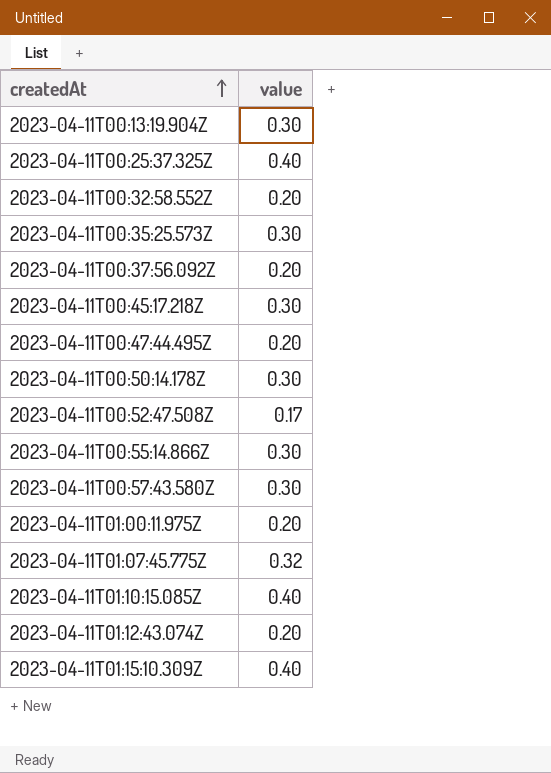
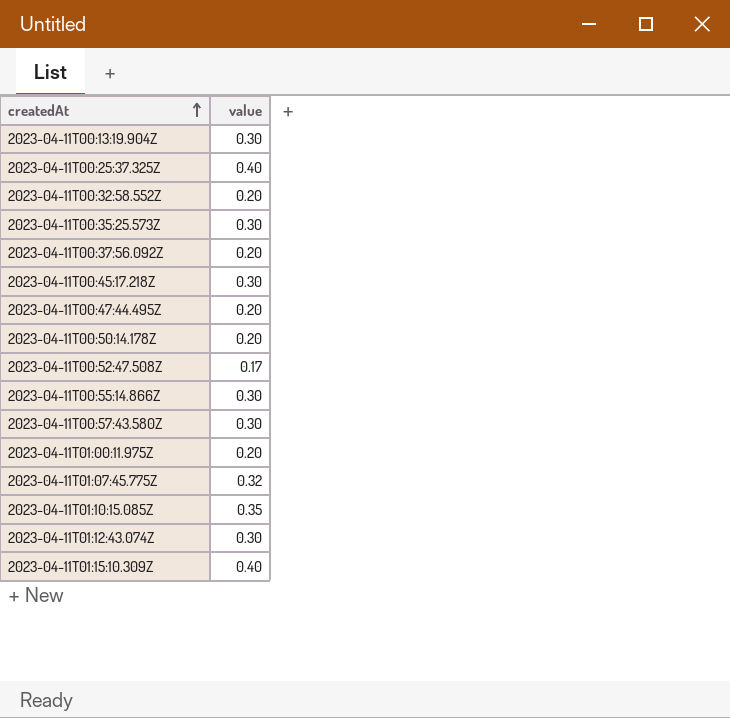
2023-04-11T00:50:14.178Z | value: 0.30 -> 0.20
2023-04-11T01:10:15.085Z | value: 0.40 -> 0.35
2023-04-11T01:12:43.074Z | value: 0.20 -> 0.30

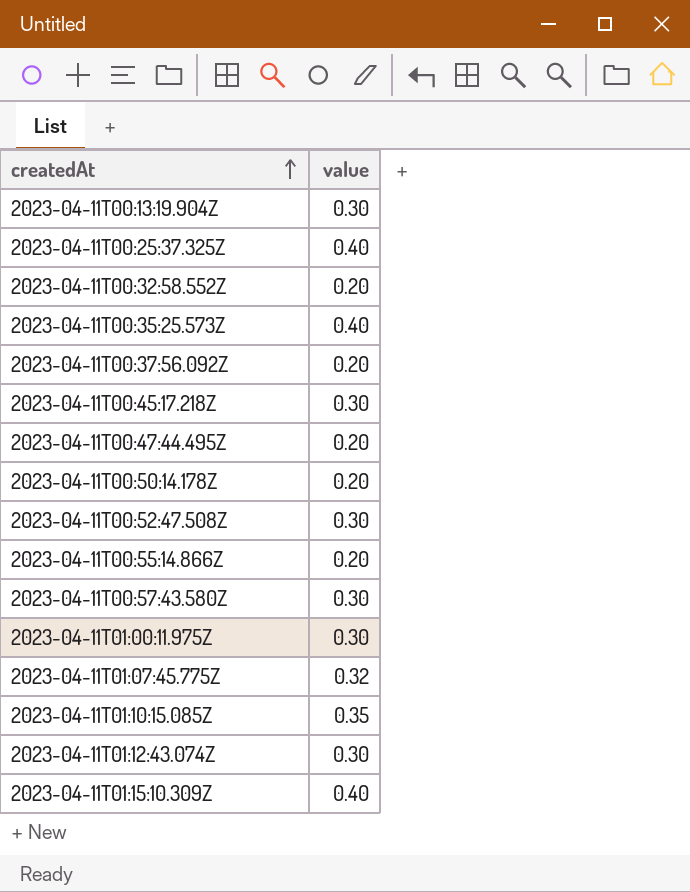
2023-04-11T00:35:25.573Z | value: 0.30 -> 0.40
2023-04-11T00:52:47.508Z | value: 0.17 -> 0.30
2023-04-11T00:55:14.866Z | value: 0.30 -> 0.20
2023-04-11T01:00:11.975Z | value: 0.20 -> 0.30

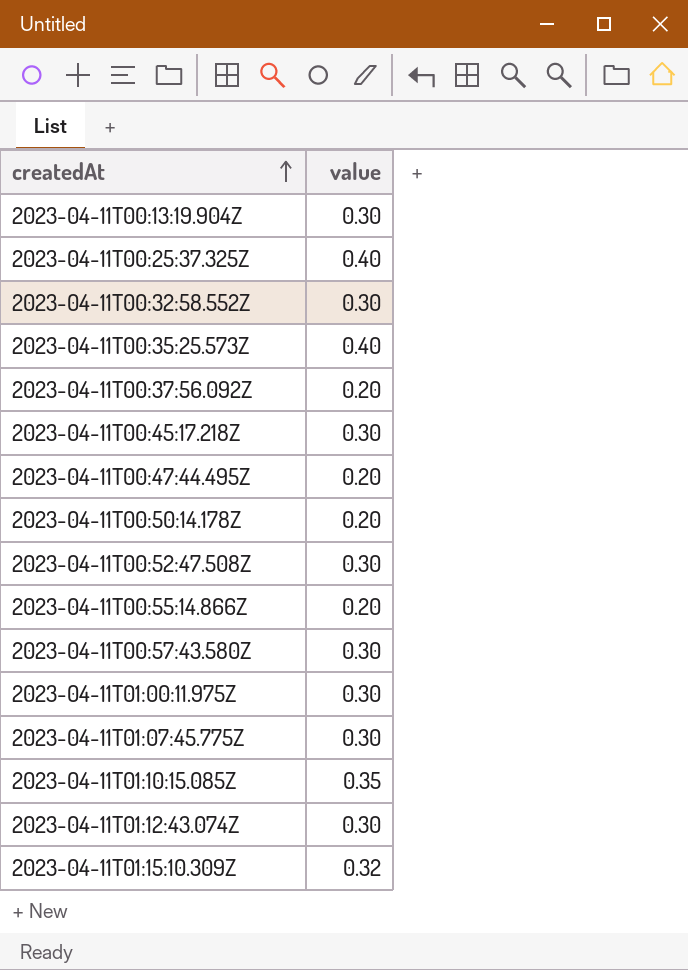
2023-04-11T00:32:58.552Z | value: 0.20 -> 0.30
2023-04-11T01:07:45.775Z | value: 0.32 -> 0.30
2023-04-11T01:15:10.309Z | value: 0.40 -> 0.32

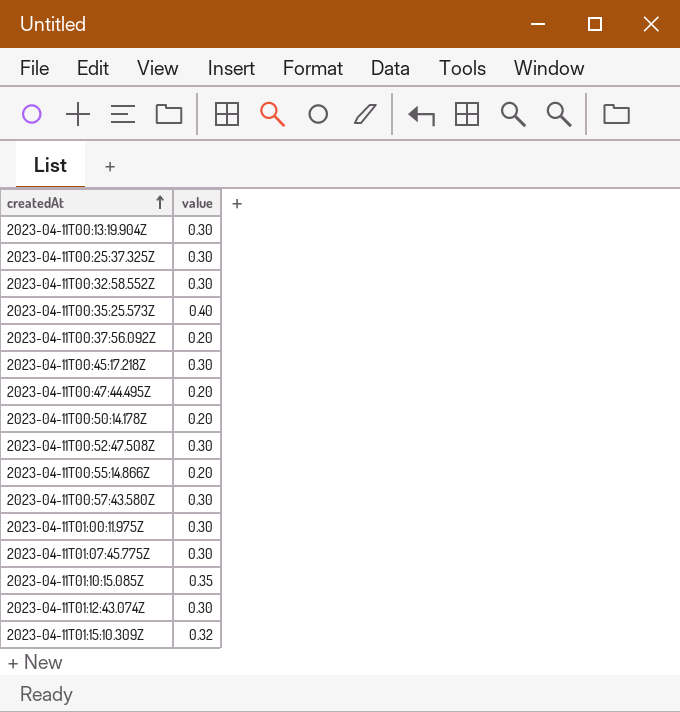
2023-04-11T00:25:37.325Z | value: 0.40 -> 0.30

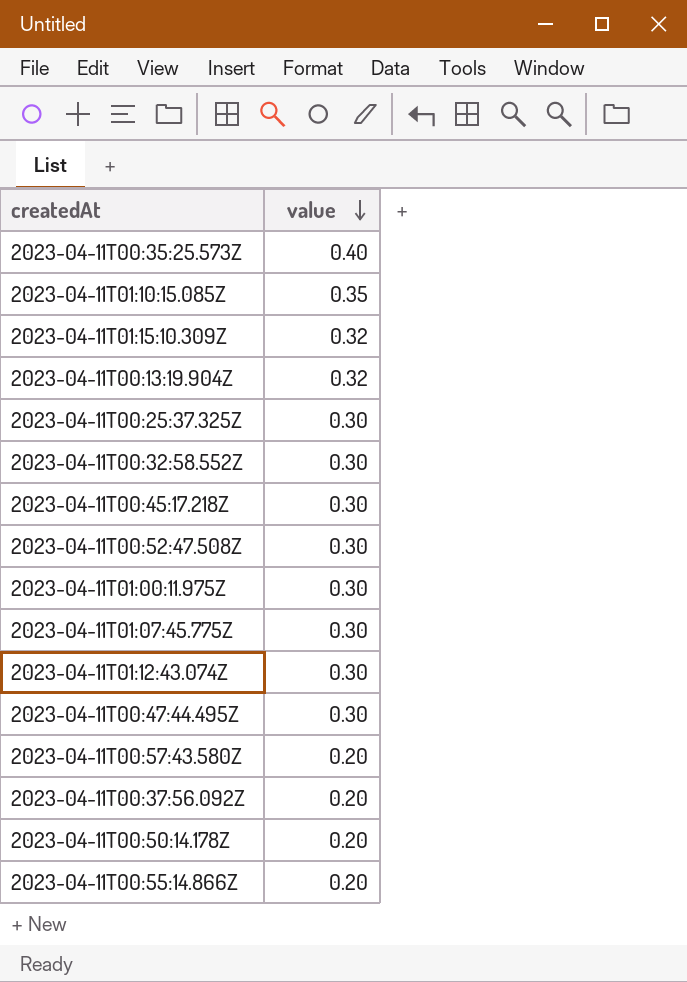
row order: createdAt ascending -> value descending
2023-04-11T00:13:19.904Z | value: 0.30 -> 0.32
2023-04-11T00:47:44.495Z | value: 0.20 -> 0.30
2023-04-11T00:57:43.580Z | value: 0.30 -> 0.20

